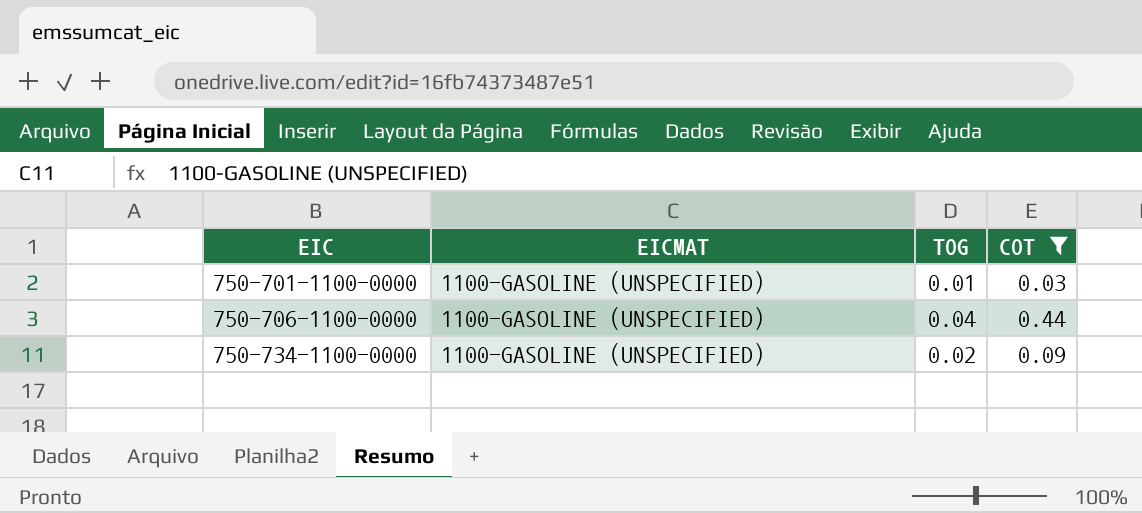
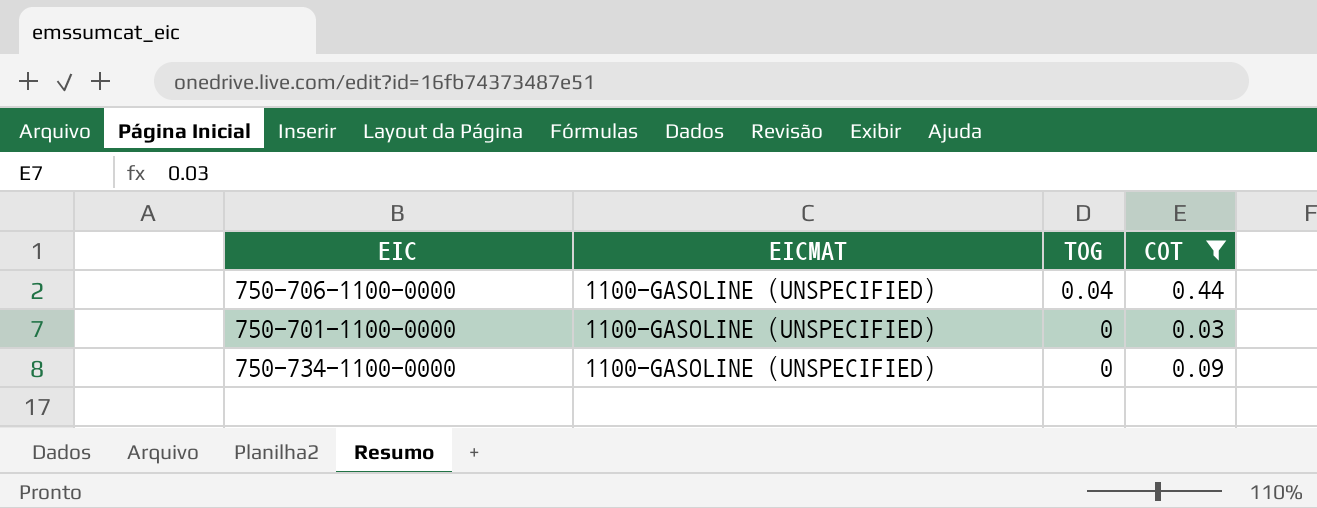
row order: EIC ascending -> TOG descending
750-701-1100-0000 | TOG: 0.01 -> 0
750-734-1100-0000 | TOG: 0.02 -> 0

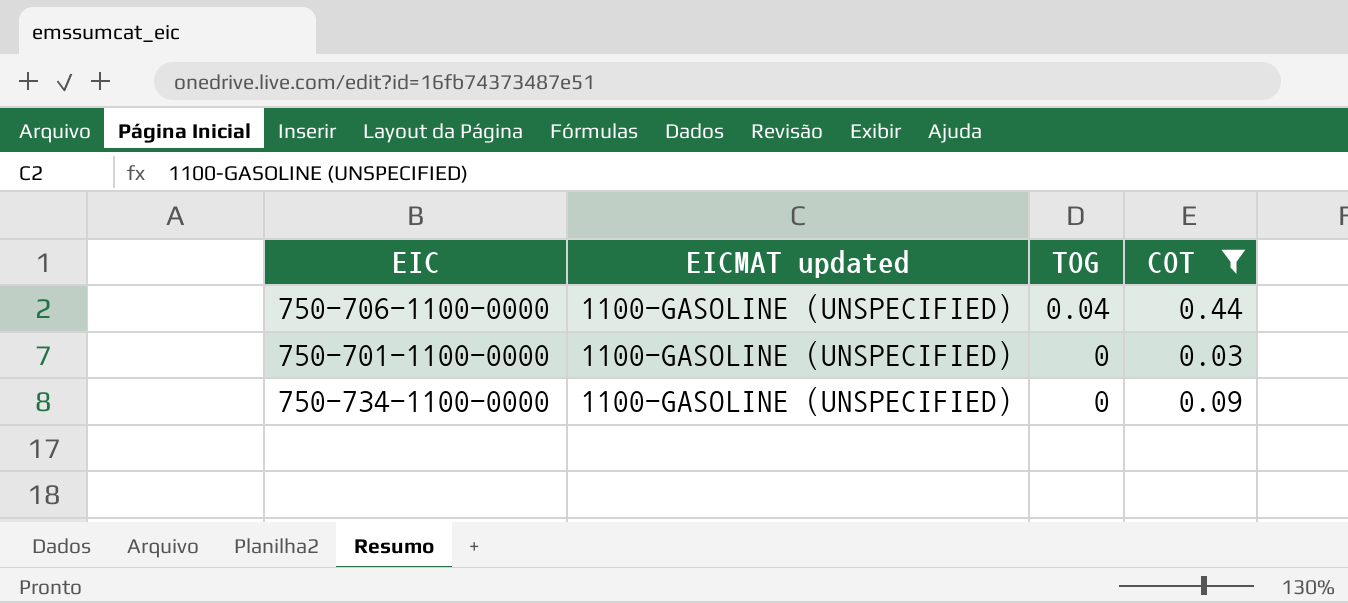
column name: EICMAT -> EICMAT updated

